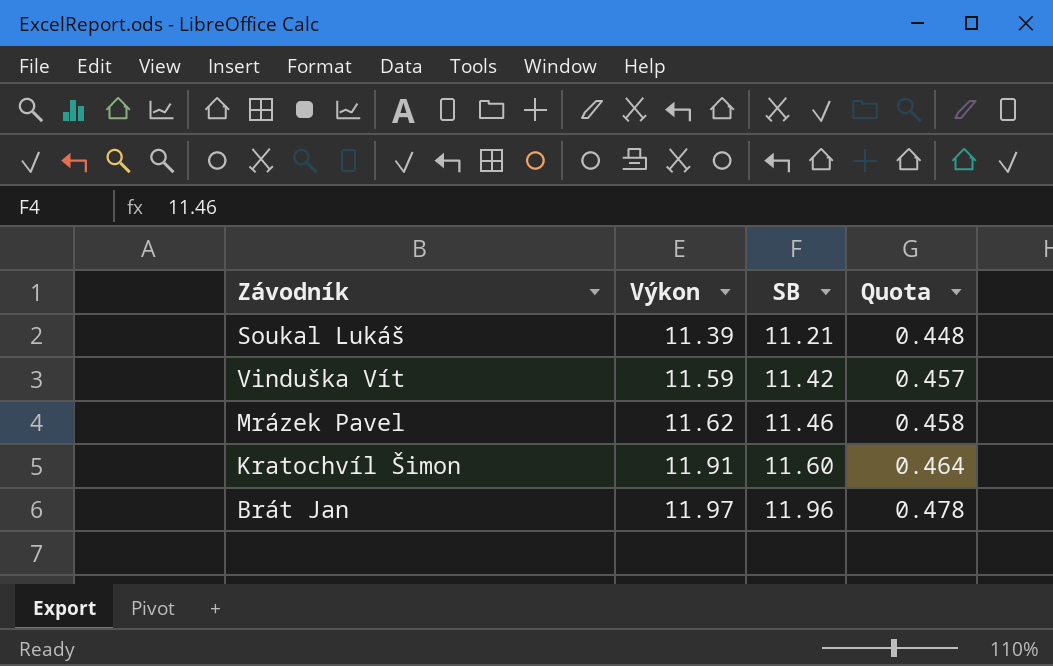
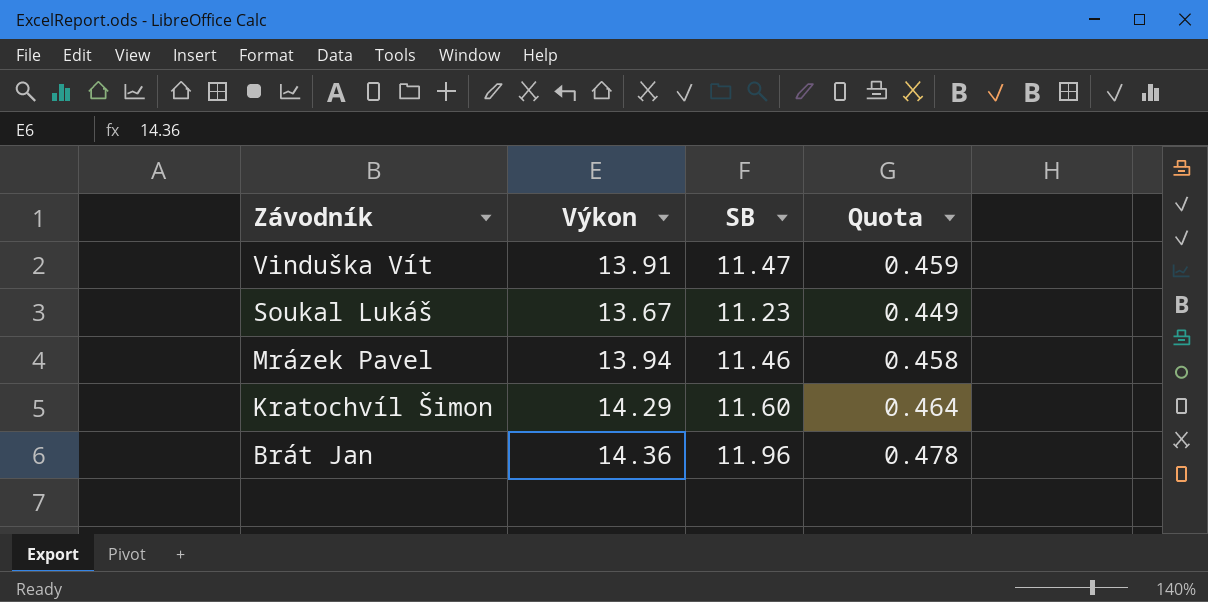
row order: Výkon ascending -> Závodník descending
Vinduška Vít | Výkon: 11.59 -> 13.91
Vinduška Vít | SB: 11.42 -> 11.47
Vinduška Vít | Quota: 0.457 -> 0.459
Soukal Lukáš | Výkon: 11.39 -> 13.67
Soukal Lukáš | SB: 11.21 -> 11.23
Soukal Lukáš | Quota: 0.448 -> 0.449
Mrázek Pavel | Výkon: 11.62 -> 13.94
Kratochvíl Šimon | Výkon: 11.91 -> 14.29
Brát Jan | Výkon: 11.97 -> 14.36

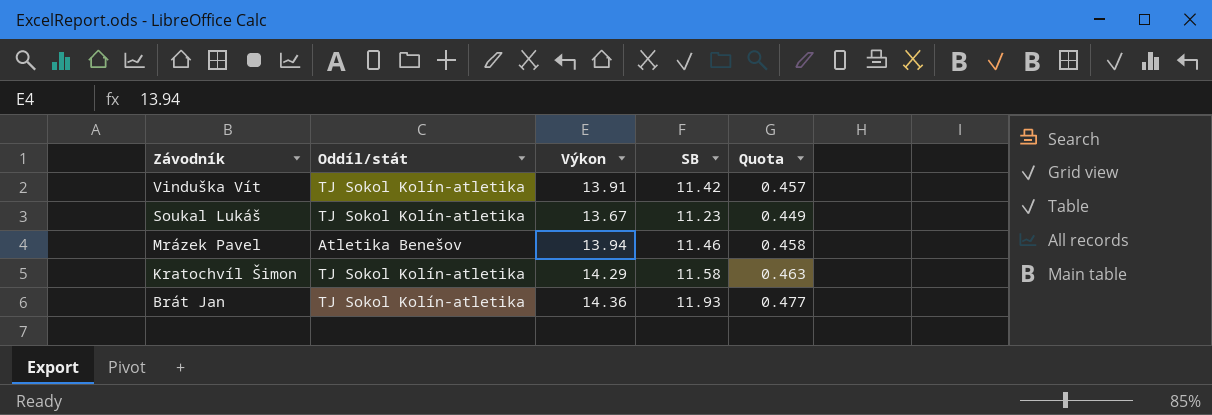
column Oddíl/stát | position: none -> 2
Vinduška Vít | SB: 11.47 -> 11.42
Vinduška Vít | Quota: 0.459 -> 0.457
Kratochvíl Šimon | SB: 11.60 -> 11.58
Kratochvíl Šimon | Quota: 0.464 -> 0.463
Brát Jan | SB: 11.96 -> 11.93
Brát Jan | Quota: 0.478 -> 0.477

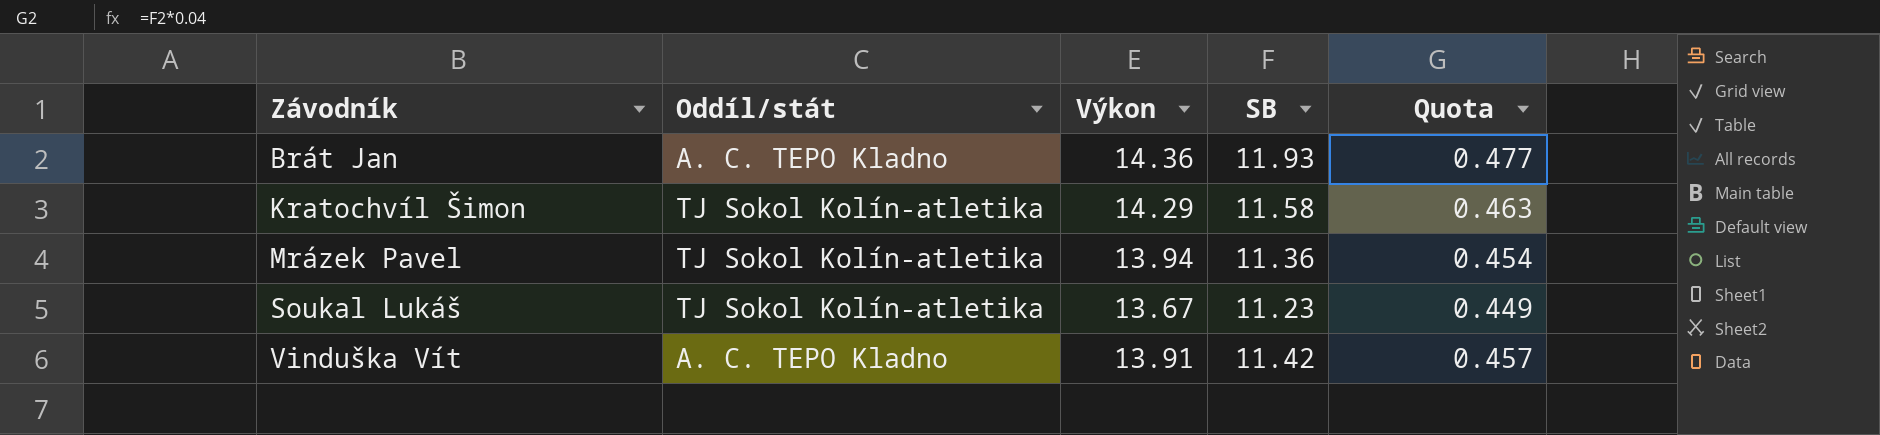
row order: Závodník descending -> Závodník ascending
Brát Jan | Oddíl/stát: TJ Sokol Kolín-atletika -> A. C. TEPO Kladno
Mrázek Pavel | Oddíl/stát: Atletika Benešov -> TJ Sokol Kolín-atletika
Mrázek Pavel | SB: 11.46 -> 11.36
Mrázek Pavel | Quota: 0.458 -> 0.454
Vinduška Vít | Oddíl/stát: TJ Sokol Kolín-atletika -> A. C. TEPO Kladno

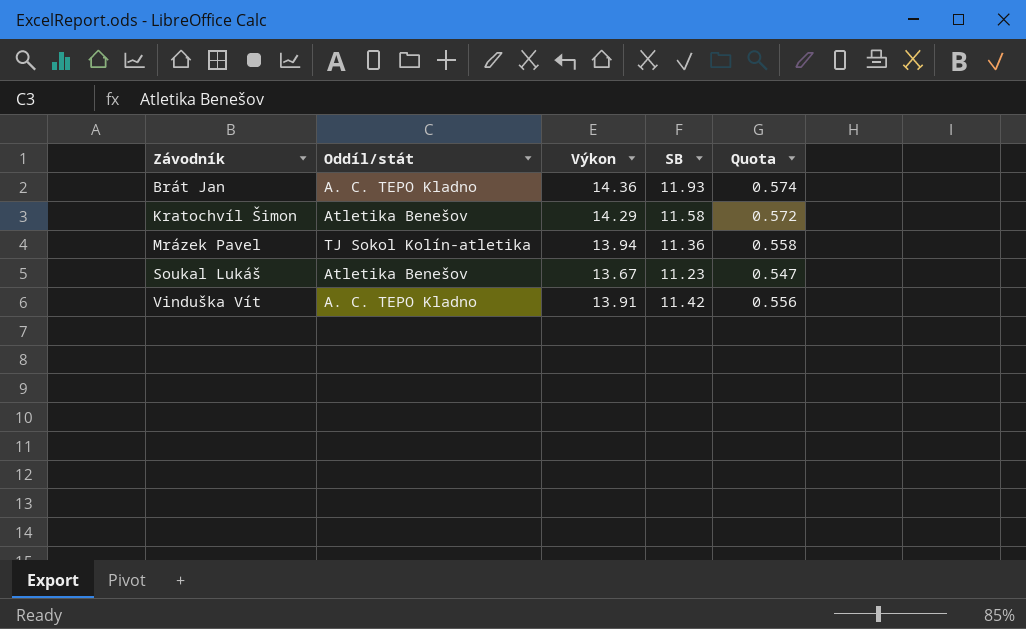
column Quota | formula: [SB] * 0.04 -> [Výkon] * 0.04
Kratochvíl Šimon | Oddíl/stát: TJ Sokol Kolín-atletika -> Atletika Benešov
Soukal Lukáš | Oddíl/stát: TJ Sokol Kolín-atletika -> Atletika Benešov

